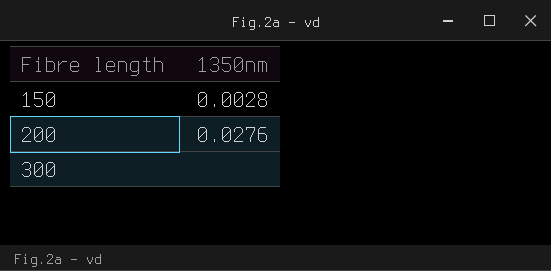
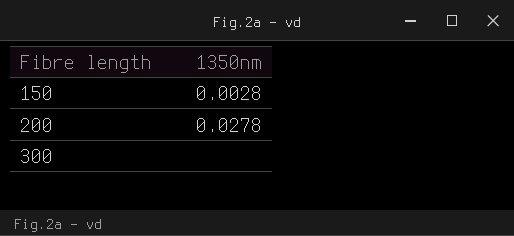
200 | 1350nm: 0.0276 -> 0.0278

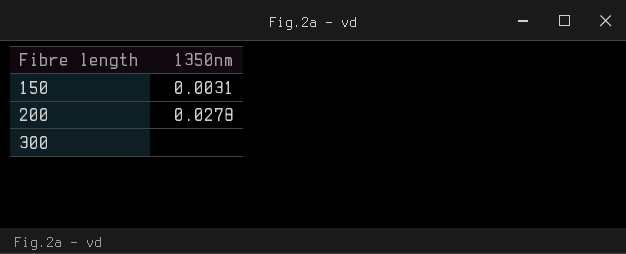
150 | 1350nm: 0.0028 -> 0.0031

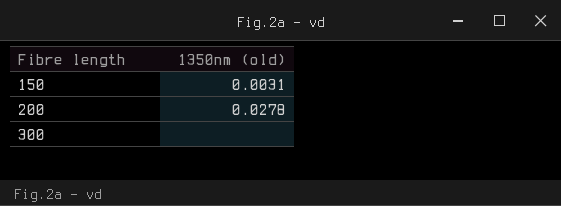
column name: 1350nm -> 1350nm (old)

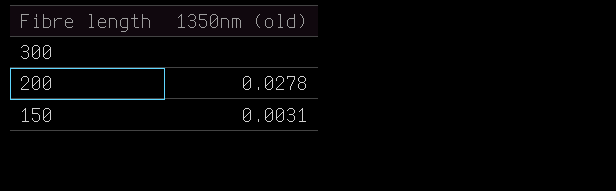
row order: Fibre length ascending -> Fibre length descending

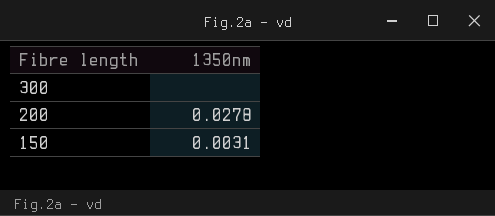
column name: 1350nm (old) -> 1350nm

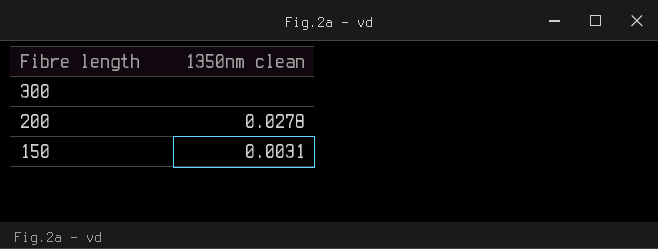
column name: 1350nm -> 1350nm clean

